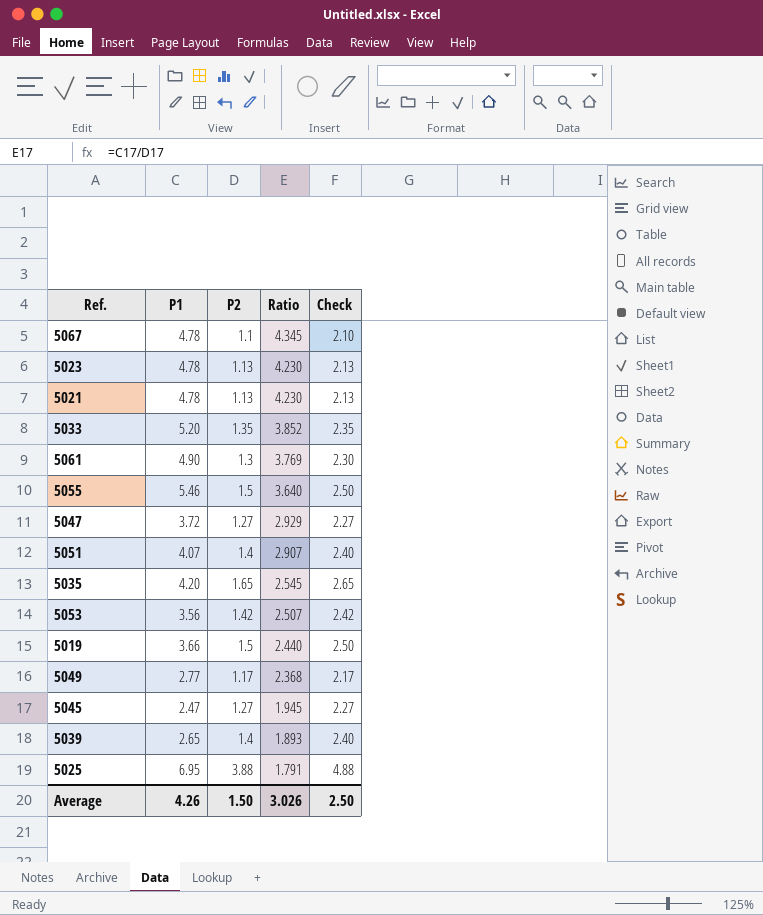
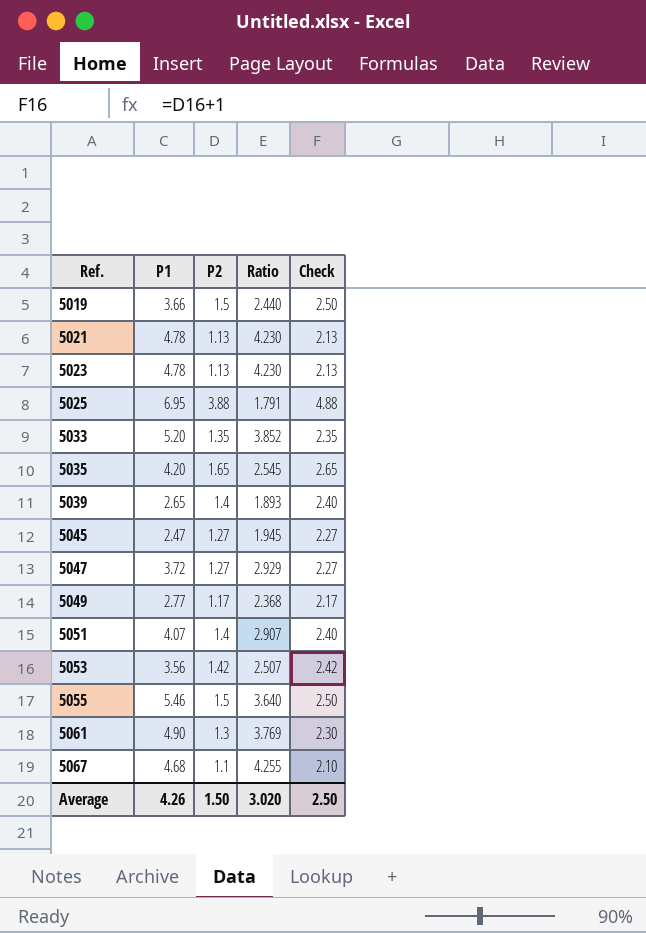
row order: Ratio descending -> Ref. ascending
5067 | P1: 4.78 -> 4.68
5067 | Ratio: 4.345 -> 4.255
Average | Ratio: 3.026 -> 3.020

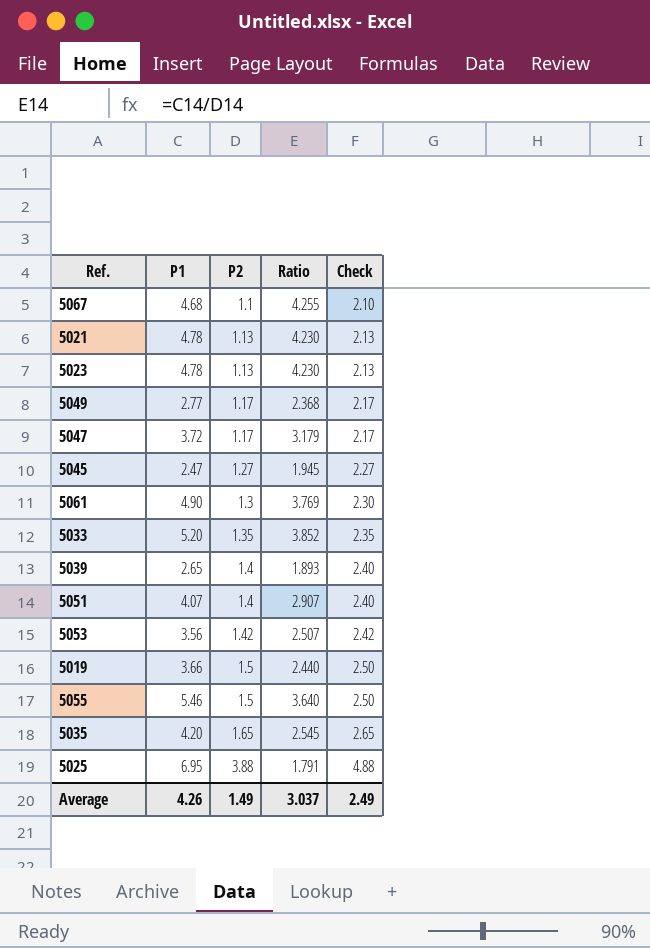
row order: Ref. ascending -> P2 ascending
5047 | P2: 1.27 -> 1.17
5047 | Ratio: 2.929 -> 3.179
5047 | Check: 2.27 -> 2.17
Average | P2: 1.50 -> 1.49
Average | Ratio: 3.020 -> 3.037
Average | Check: 2.50 -> 2.49

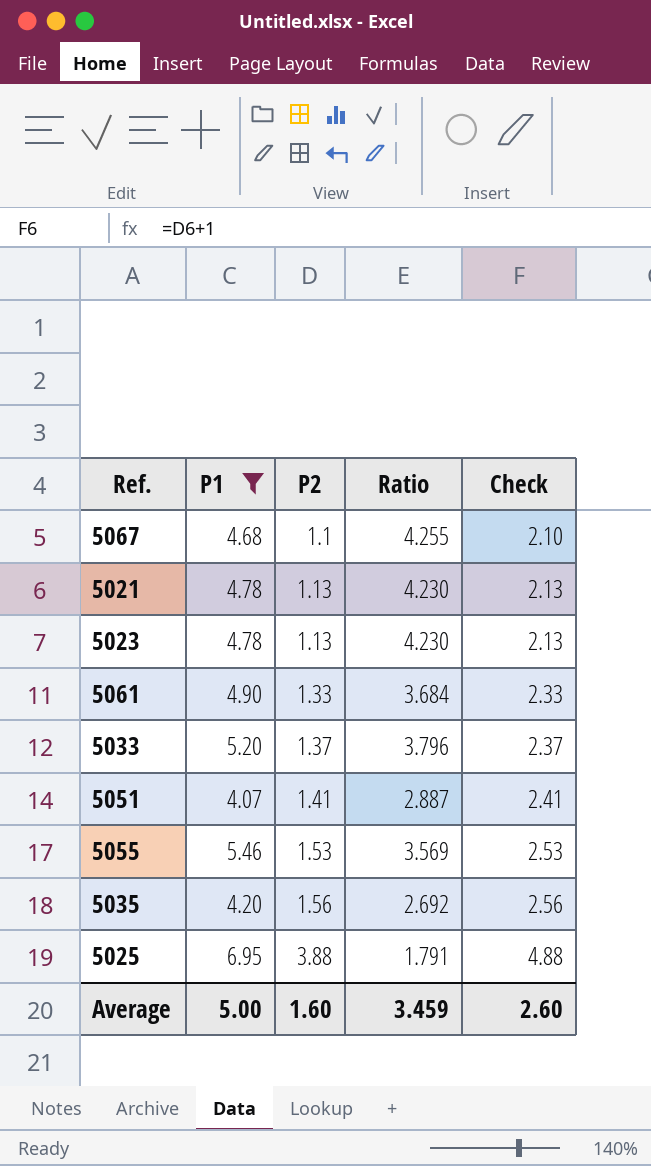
filter: none -> P1 >= 4.07
5061 | P2: 1.3 -> 1.33
5061 | Ratio: 3.769 -> 3.684
5061 | Check: 2.30 -> 2.33
5033 | P2: 1.35 -> 1.37
5033 | Ratio: 3.852 -> 3.796
5033 | Check: 2.35 -> 2.37
5051 | P2: 1.4 -> 1.41
5051 | Ratio: 2.907 -> 2.887
5051 | Check: 2.40 -> 2.41
5055 | P2: 1.5 -> 1.53
5055 | Ratio: 3.640 -> 3.569
5055 | Check: 2.50 -> 2.53
5035 | P2: 1.65 -> 1.56
5035 | Ratio: 2.545 -> 2.692
5035 | Check: 2.65 -> 2.56
Average | P1: 4.26 -> 5.00
Average | P2: 1.49 -> 1.60
Average | Ratio: 3.037 -> 3.459
Average | Check: 2.49 -> 2.60

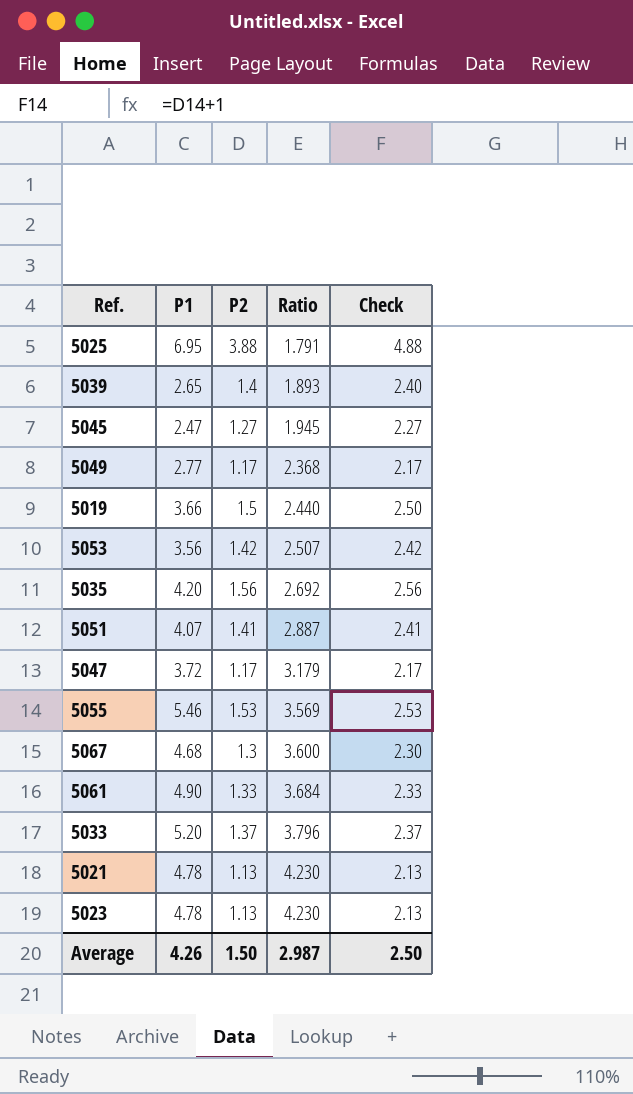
filter: P1 >= 4.07 -> none
row order: P2 ascending -> Ratio ascending
5067 | P2: 1.1 -> 1.3
5067 | Ratio: 4.255 -> 3.600
5067 | Check: 2.10 -> 2.30
Average | P1: 5.00 -> 4.26
Average | P2: 1.60 -> 1.50
Average | Ratio: 3.459 -> 2.987
Average | Check: 2.60 -> 2.50

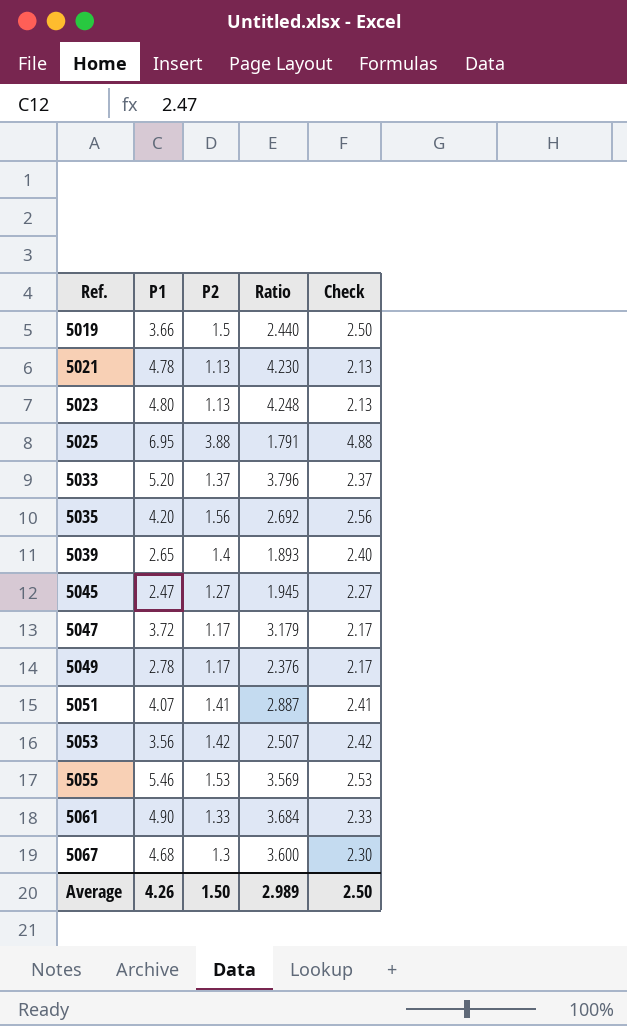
row order: Ratio ascending -> Ref. ascending
5023 | P1: 4.78 -> 4.80
5023 | Ratio: 4.230 -> 4.248
5049 | P1: 2.77 -> 2.78
5049 | Ratio: 2.368 -> 2.376
Average | Ratio: 2.987 -> 2.989

